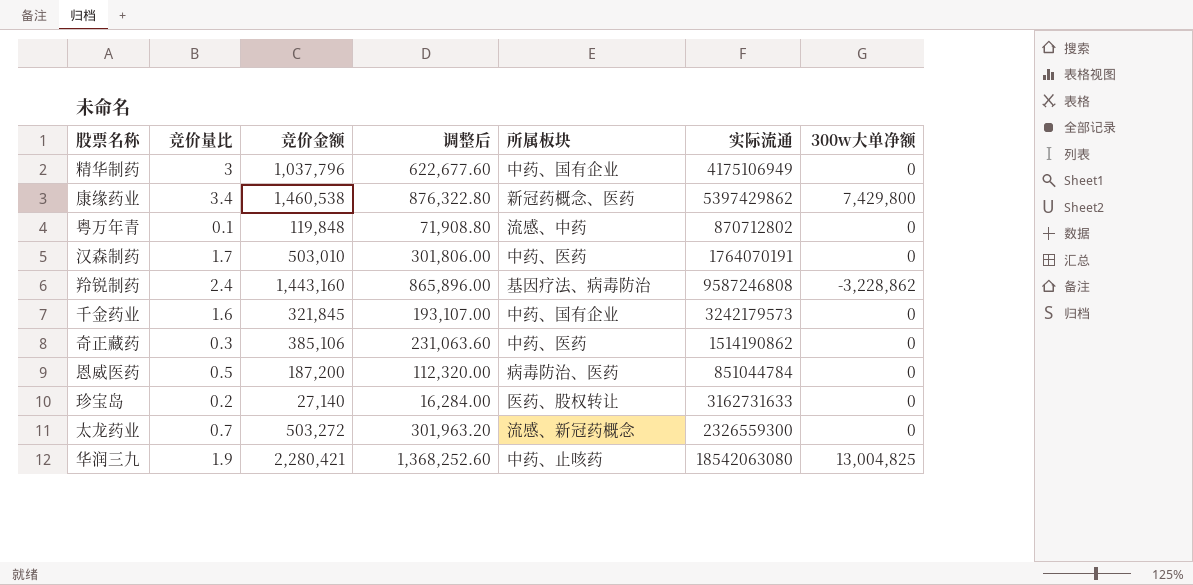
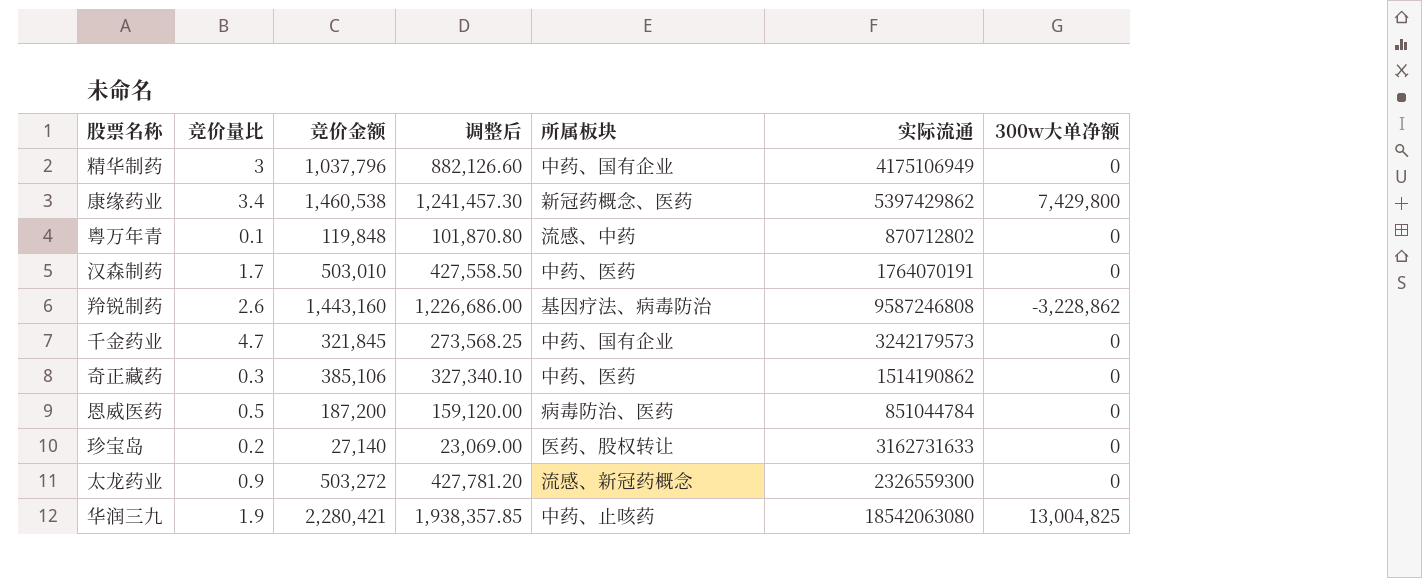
column 调整后 | formula: [竞价金额] * 0.6 -> [竞价金额] * 0.85
羚锐制药 | 竞价量比: 2.4 -> 2.6
千金药业 | 竞价量比: 1.6 -> 4.7
太龙药业 | 竞价量比: 0.7 -> 0.9

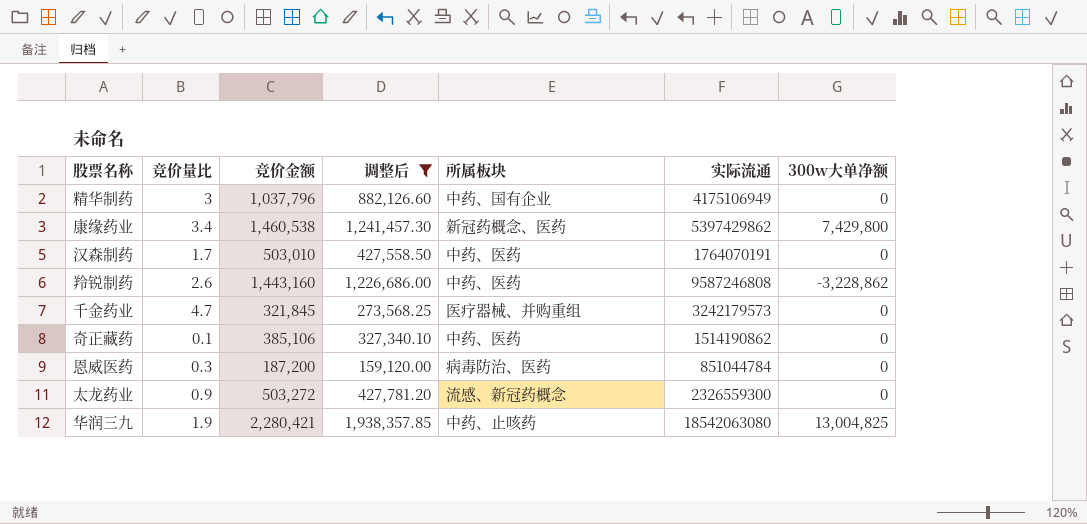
filter: none -> 调整后 >= 159,120.00
羚锐制药 | 所属板块: 基因疗法、病毒防治 -> 中药、医药
千金药业 | 所属板块: 中药、国有企业 -> 医疗器械、并购重组
奇正藏药 | 竞价量比: 0.3 -> 0.1
恩威医药 | 竞价量比: 0.5 -> 0.3

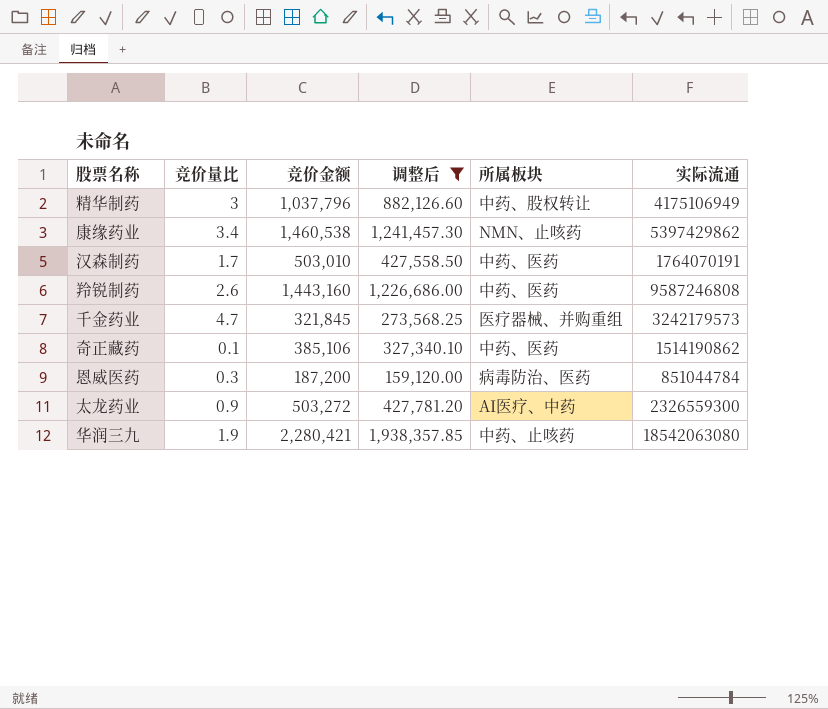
column 300w大单净额 | position: 7 -> none
精华制药 | 所属板块: 中药、国有企业 -> 中药、股权转让
康缘药业 | 所属板块: 新冠药概念、医药 -> NMN、止咳药
太龙药业 | 所属板块: 流感、新冠药概念 -> AI医疗、中药

